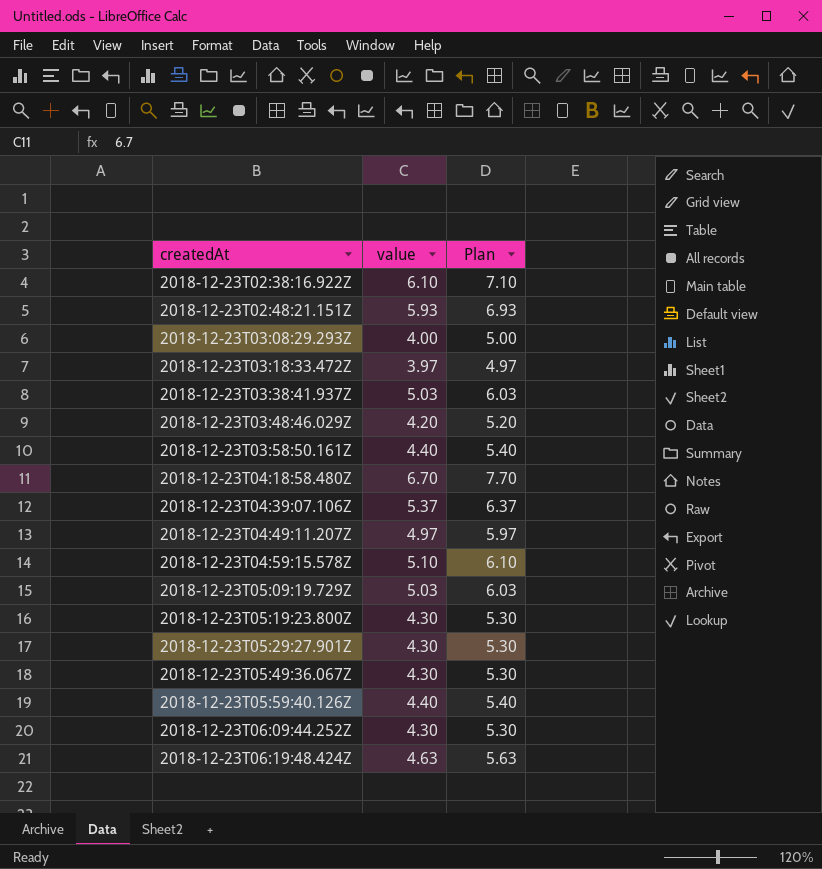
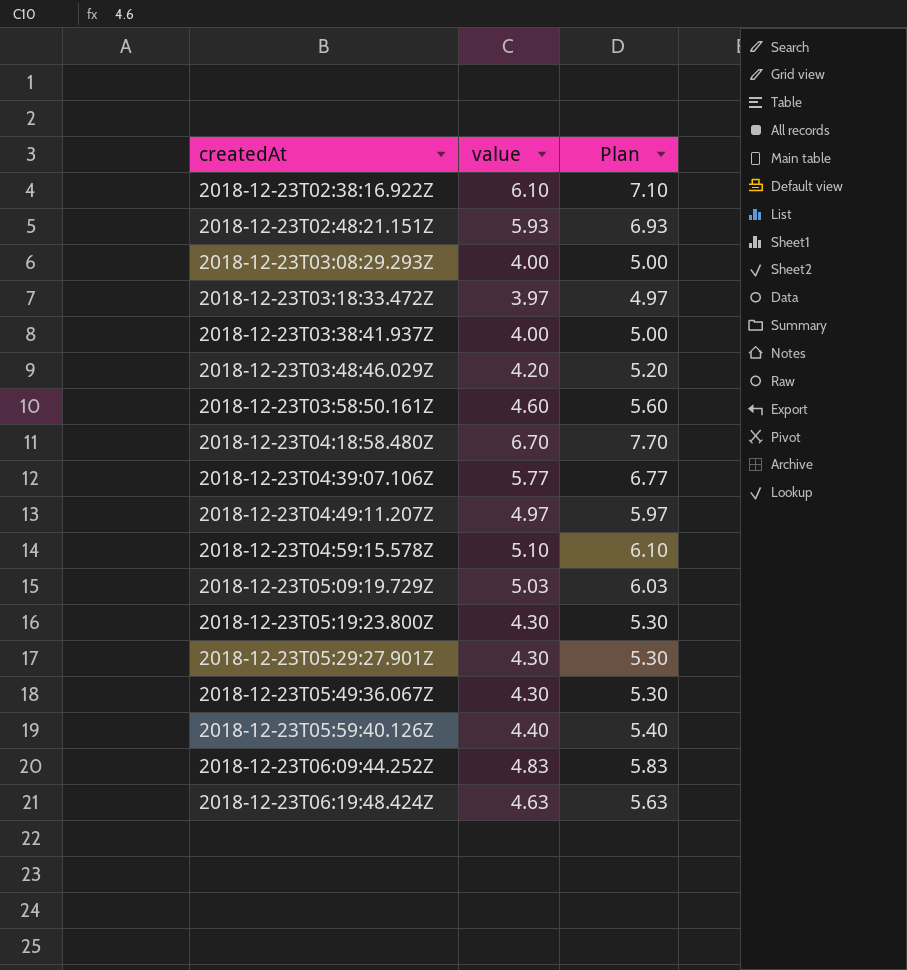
2018-12-23T03:38:41.937Z | value: 5.03 -> 4.00
2018-12-23T03:38:41.937Z | Plan: 6.03 -> 5.00
2018-12-23T03:58:50.161Z | value: 4.40 -> 4.60
2018-12-23T03:58:50.161Z | Plan: 5.40 -> 5.60
2018-12-23T04:39:07.106Z | value: 5.37 -> 5.77
2018-12-23T04:39:07.106Z | Plan: 6.37 -> 6.77
2018-12-23T06:09:44.252Z | value: 4.30 -> 4.83
2018-12-23T06:09:44.252Z | Plan: 5.30 -> 5.83

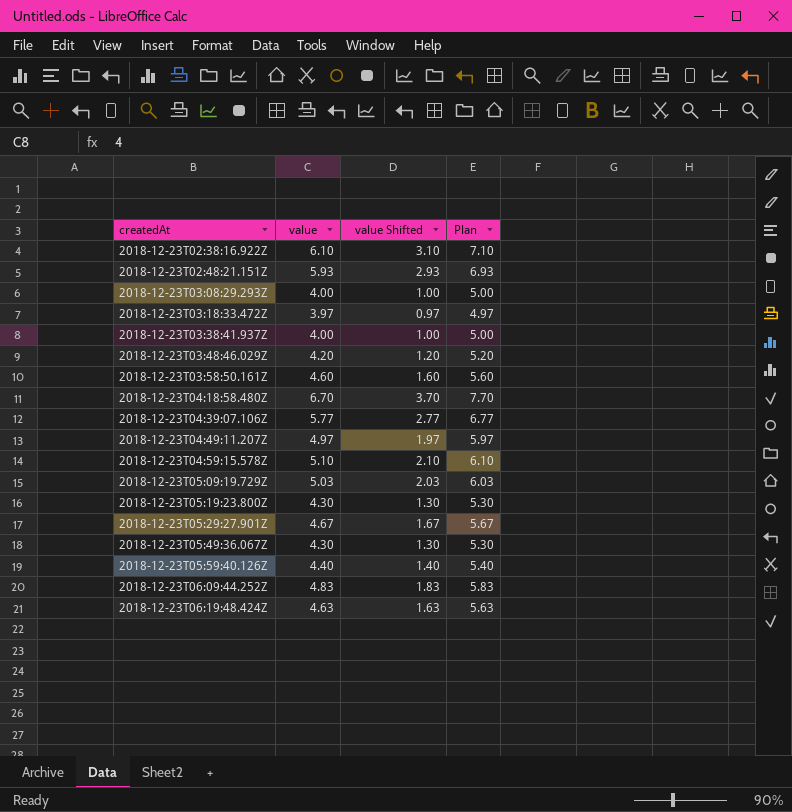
column value Shifted | formula: none -> [value] - 3
2018-12-23T05:29:27.901Z | value: 4.30 -> 4.67
2018-12-23T05:29:27.901Z | Plan: 5.30 -> 5.67

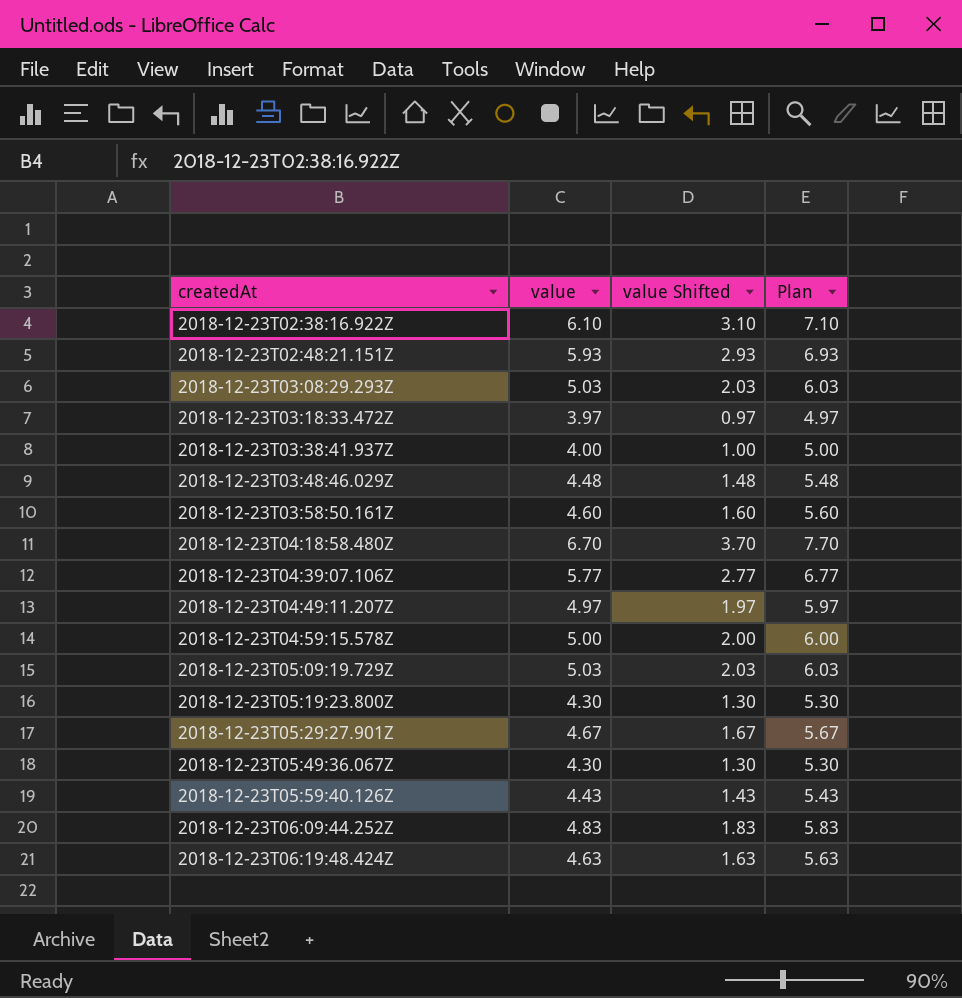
2018-12-23T03:08:29.293Z | value: 4.00 -> 5.03
2018-12-23T03:08:29.293Z | value Shifted: 1.00 -> 2.03
2018-12-23T03:08:29.293Z | Plan: 5.00 -> 6.03
2018-12-23T03:48:46.029Z | value: 4.20 -> 4.48
2018-12-23T03:48:46.029Z | value Shifted: 1.20 -> 1.48
2018-12-23T03:48:46.029Z | Plan: 5.20 -> 5.48
2018-12-23T04:59:15.578Z | value: 5.10 -> 5.00
2018-12-23T04:59:15.578Z | value Shifted: 2.10 -> 2.00
2018-12-23T04:59:15.578Z | Plan: 6.10 -> 6.00
2018-12-23T05:59:40.126Z | value: 4.40 -> 4.43
2018-12-23T05:59:40.126Z | value Shifted: 1.40 -> 1.43
2018-12-23T05:59:40.126Z | Plan: 5.40 -> 5.43

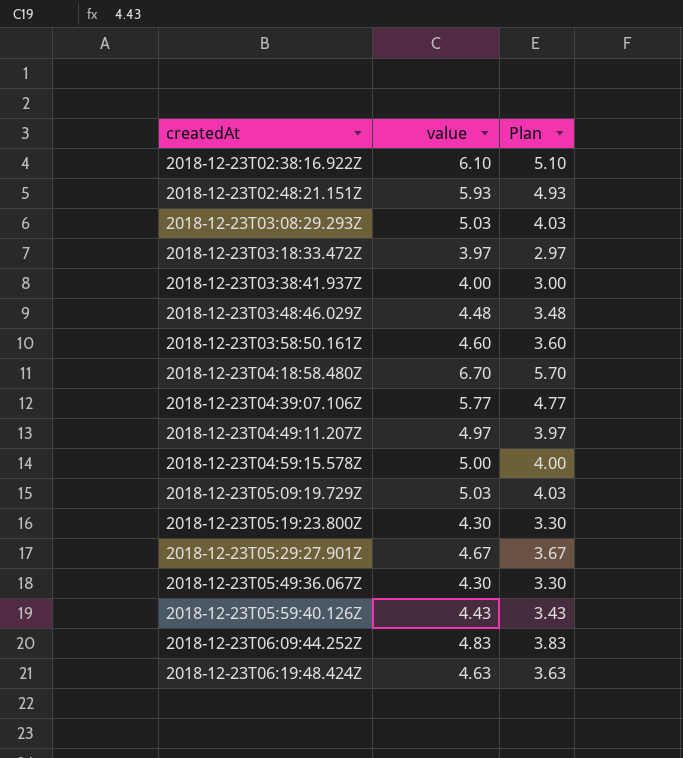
column value Shifted | formula: [value] - 3 -> none
column Plan | formula: [value] + 1 -> [value] - 1

